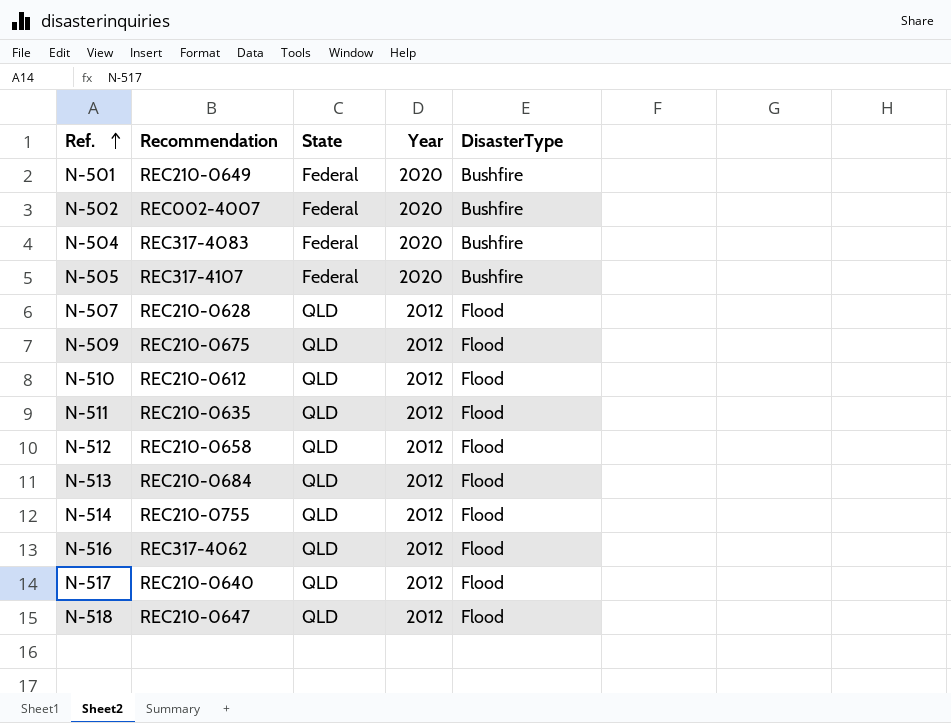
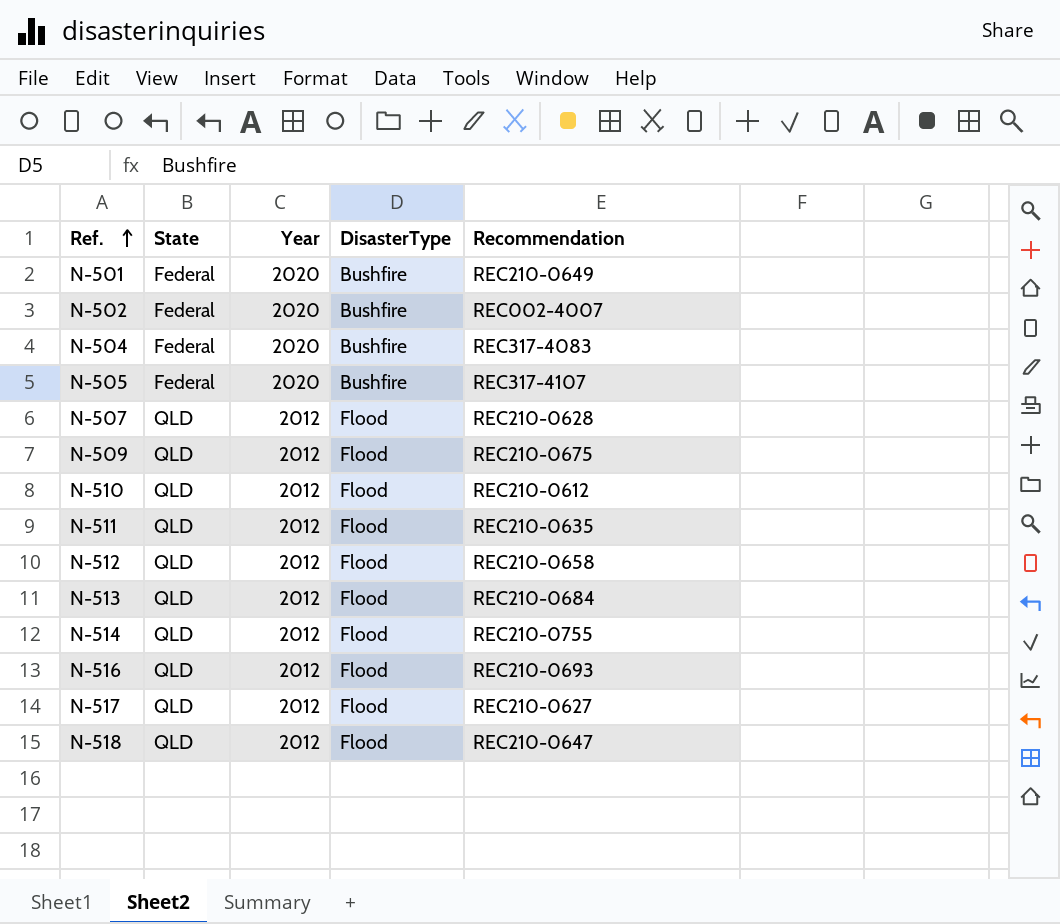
column Recommendation | position: 2 -> 5
N-516 | Recommendation: REC317-4062 -> REC210-0693
N-517 | Recommendation: REC210-0640 -> REC210-0627

